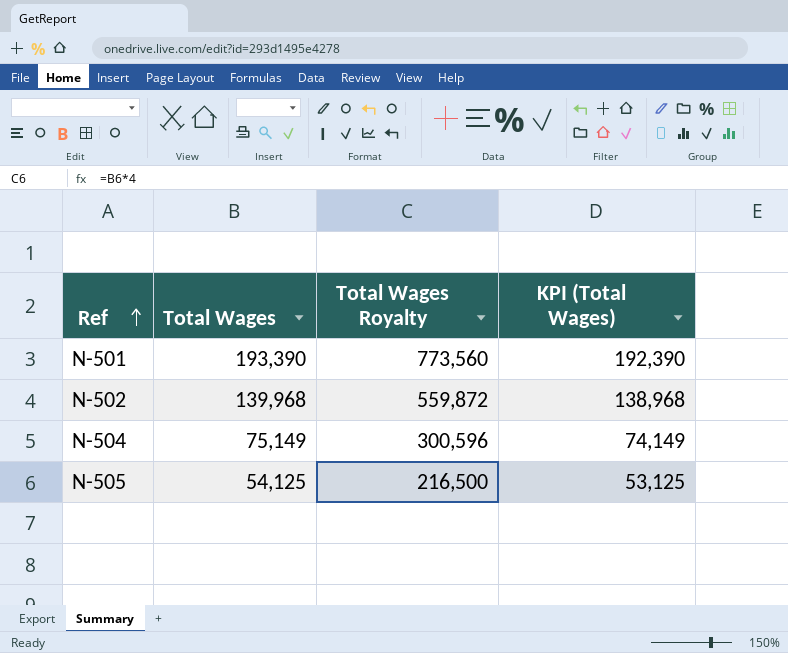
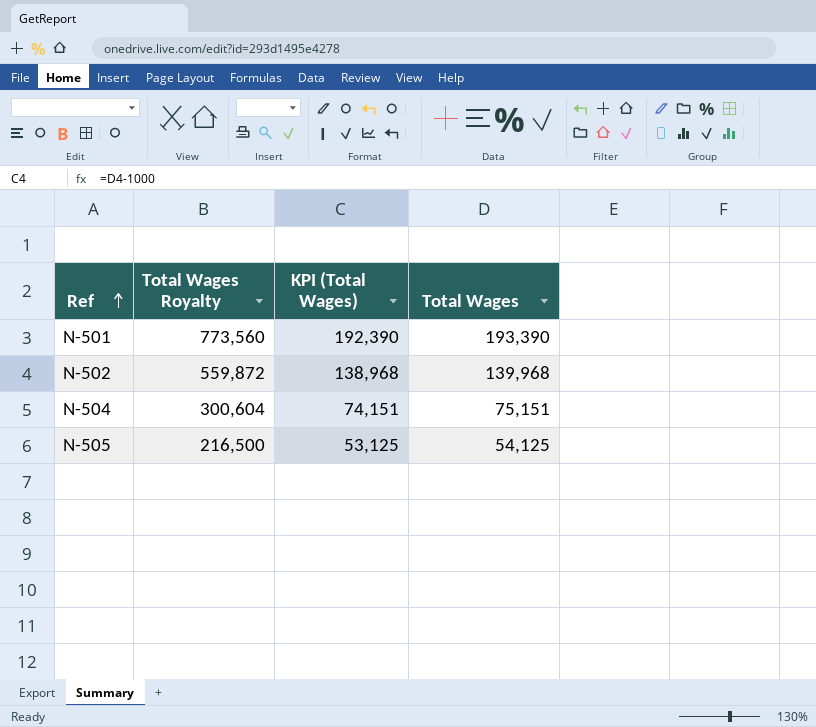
column Total Wages | position: 2 -> 4
N-504 | Total Wages Royalty: 300,596 -> 300,604
N-504 | KPI (Total Wages): 74,149 -> 74,151
N-504 | Total Wages: 75,149 -> 75,151

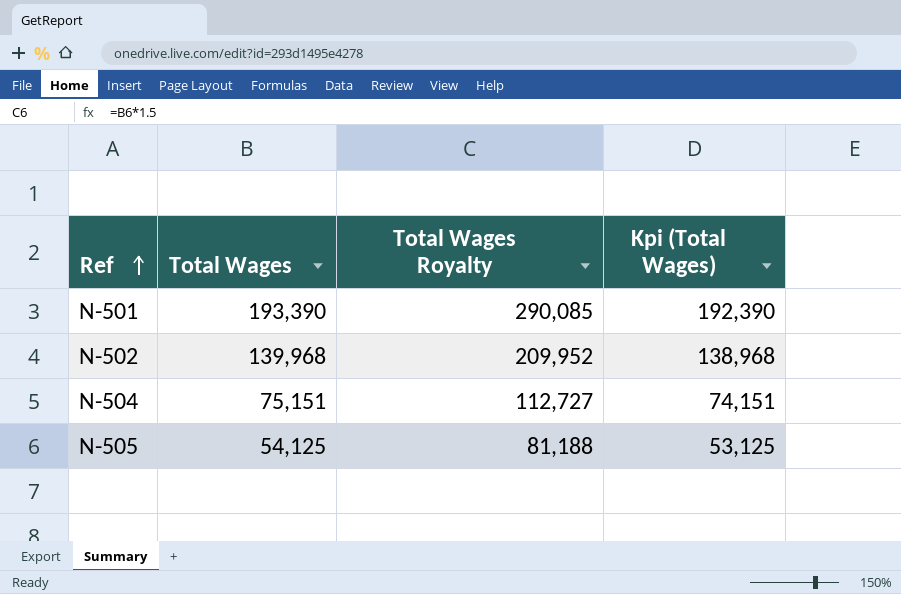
column Total Wages | position: 4 -> 2
column Total Wages Royalty | formula: [Total Wages] * 4 -> [Total Wages] * 1.5
column name: KPI (Total Wages) -> Kpi (Total Wages)

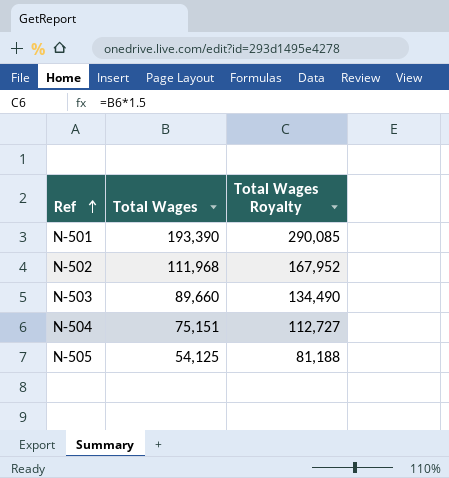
column Kpi (Total Wages) | formula: [Total Wages] - 1000 -> none
N-502 | Total Wages: 139,968 -> 111,968
N-502 | Total Wages Royalty: 209,952 -> 167,952
row N-503: none -> 89,660 | 134,490

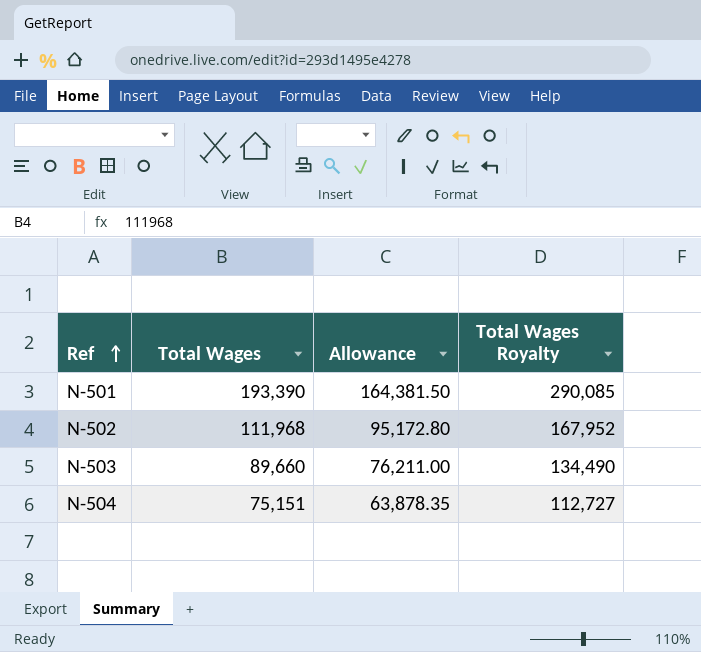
column Allowance | formula: none -> [Total Wages] * 0.85
row N-505: 54,125 | 81,188 -> none

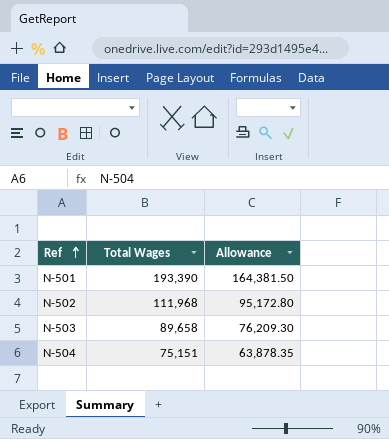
column Total Wages Royalty | formula: [Total Wages] * 1.5 -> none
N-503 | Total Wages: 89,660 -> 89,658
N-503 | Allowance: 76,211.00 -> 76,209.30

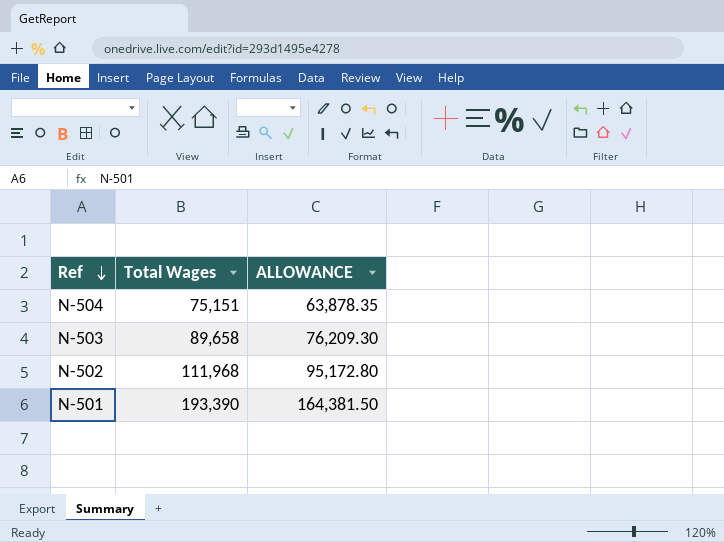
row order: Ref ascending -> Ref descending
column name: Allowance -> ALLOWANCE

